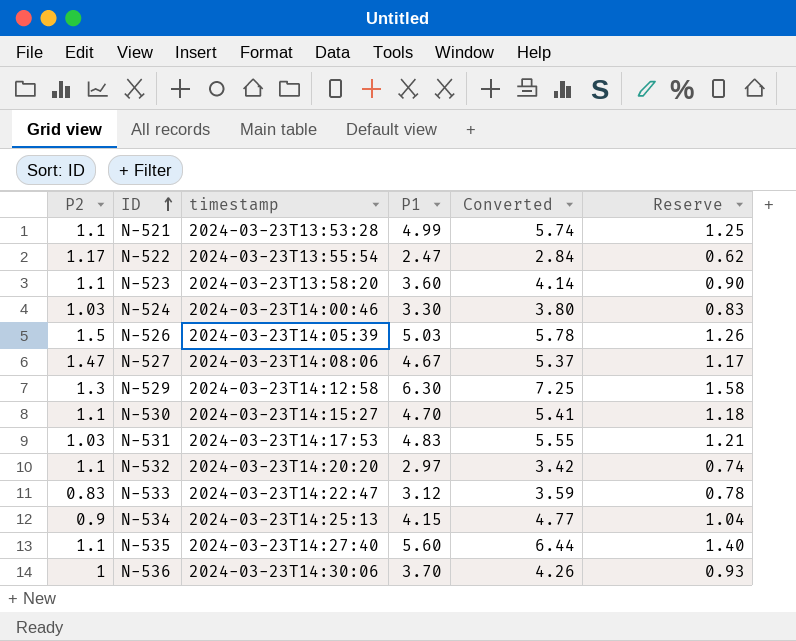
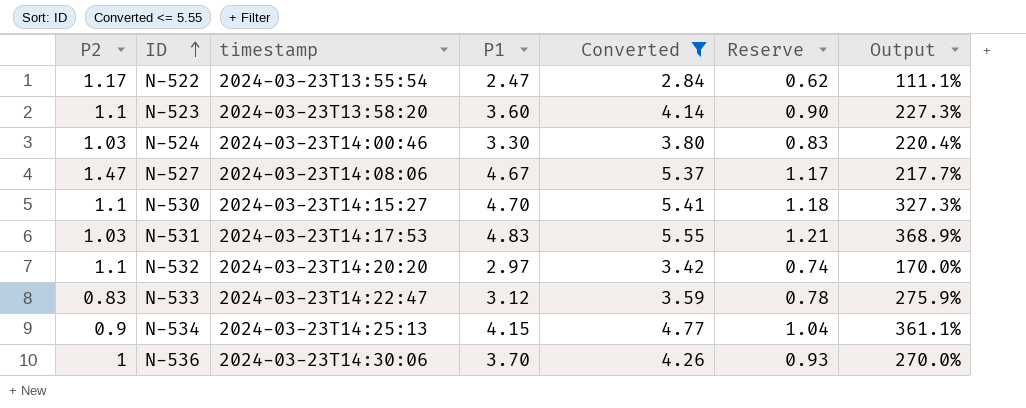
filter: none -> Converted <= 5.55
column Output | formula: none -> ([P1] - [P2]) / [P2]

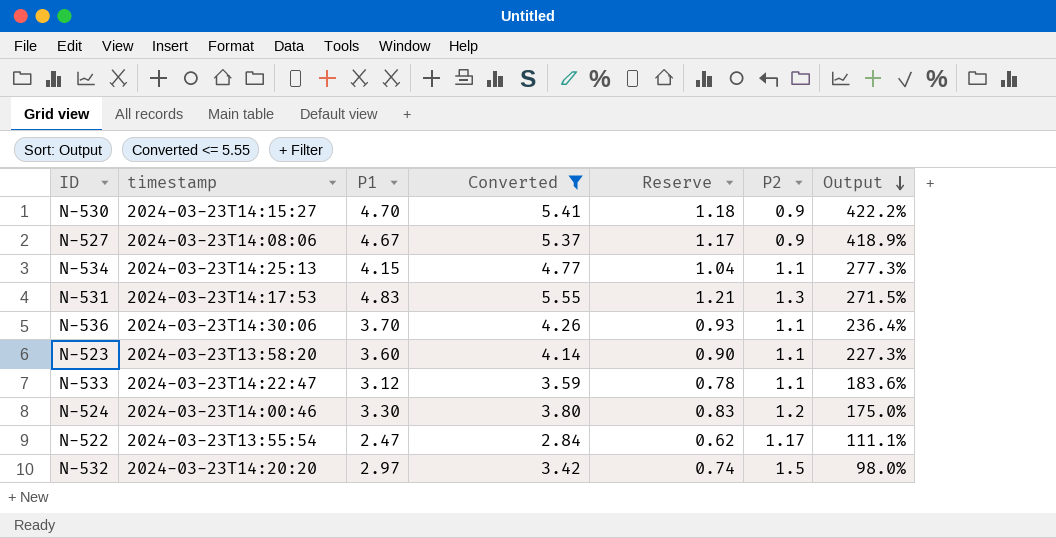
row order: ID ascending -> Output descending
column P2 | position: 1 -> 6
N-530 | P2: 1.1 -> 0.9
N-530 | Output: 327.3% -> 422.2%
N-527 | P2: 1.47 -> 0.9
N-527 | Output: 217.7% -> 418.9%
N-534 | P2: 0.9 -> 1.1
N-534 | Output: 361.1% -> 277.3%
N-531 | P2: 1.03 -> 1.3
N-531 | Output: 368.9% -> 271.5%
N-536 | P2: 1 -> 1.1
N-536 | Output: 270.0% -> 236.4%
N-533 | P2: 0.83 -> 1.1
N-533 | Output: 275.9% -> 183.6%
N-524 | P2: 1.03 -> 1.2
N-524 | Output: 220.4% -> 175.0%
N-532 | P2: 1.1 -> 1.5
N-532 | Output: 170.0% -> 98.0%

